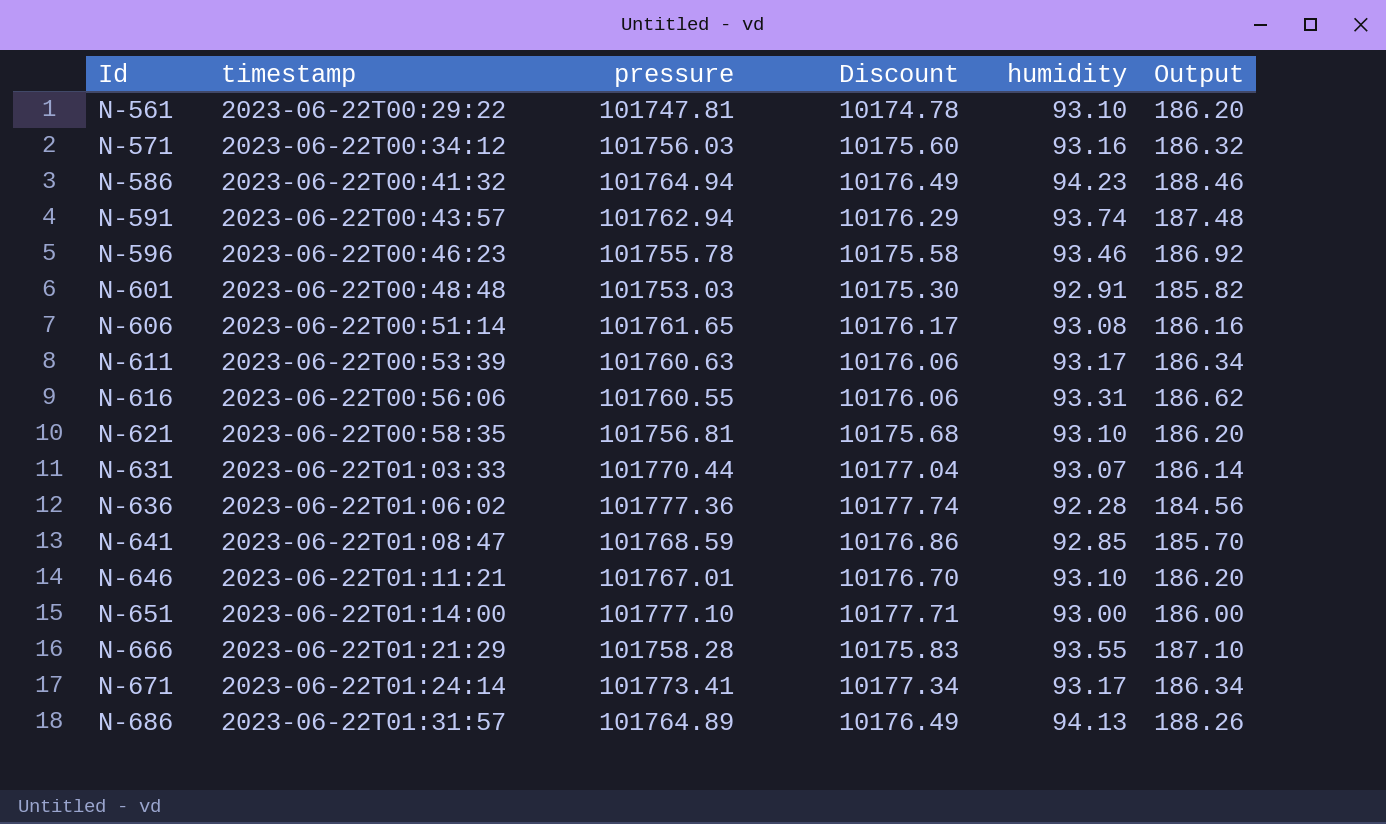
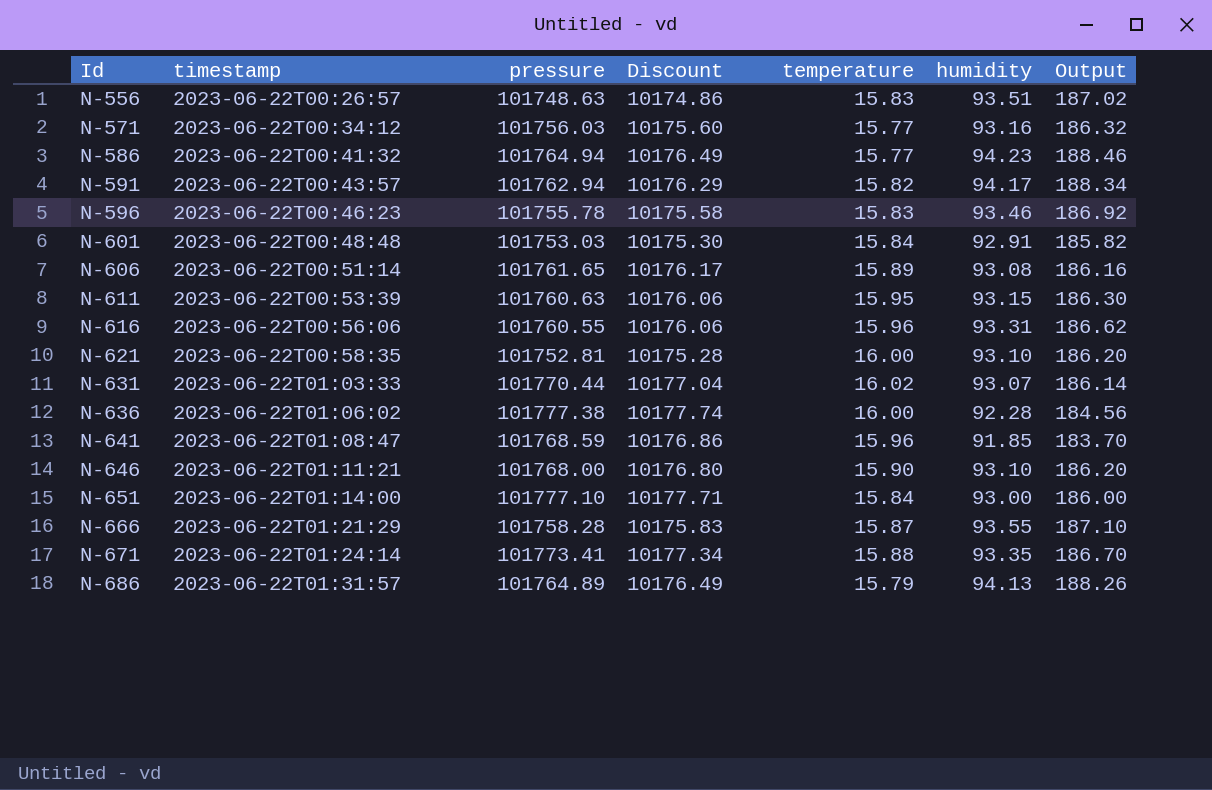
column temperature | position: none -> 5
row N-561: 2023-06-22T00:29:22 | 101747.81 | 10174.78 | 93.10 | 186.20 -> none
row N-556: none -> 2023-06-22T00:26:57 | 101748.63 | 10174.86 | 15.83 | 93.51 | 187.02
N-591 | humidity: 93.74 -> 94.17
N-591 | Output: 187.48 -> 188.34
N-611 | humidity: 93.17 -> 93.15
N-611 | Output: 186.34 -> 186.30
N-621 | pressure: 101756.81 -> 101752.81
N-621 | Discount: 10175.68 -> 10175.28
N-636 | pressure: 101777.36 -> 101777.38
N-641 | humidity: 92.85 -> 91.85
N-641 | Output: 185.70 -> 183.70
N-646 | pressure: 101767.01 -> 101768.00
N-646 | Discount: 10176.70 -> 10176.80
N-671 | humidity: 93.17 -> 93.35
N-671 | Output: 186.34 -> 186.70

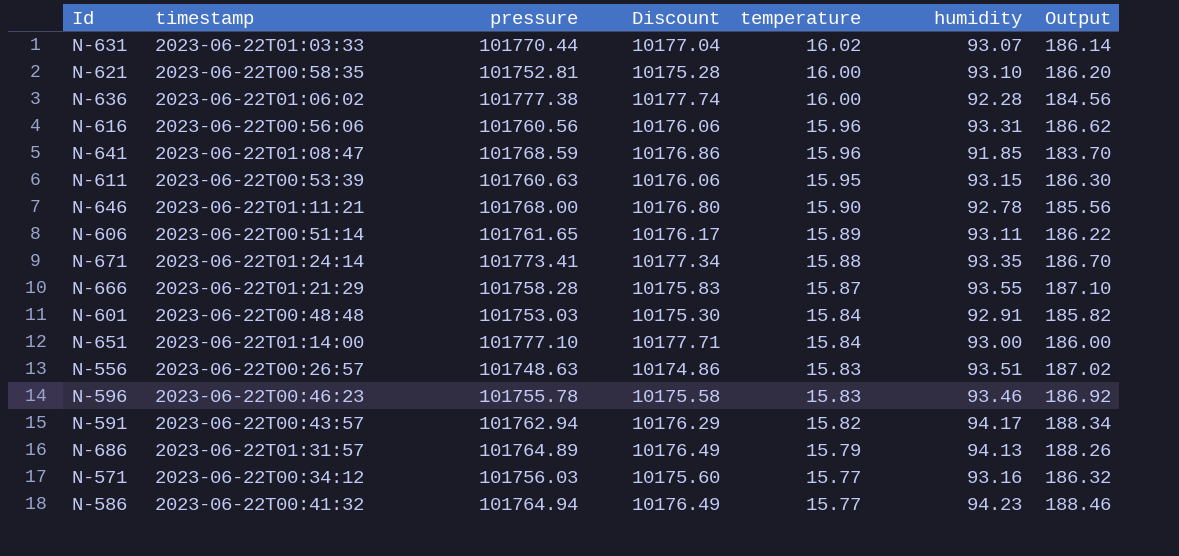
row order: Id ascending -> temperature descending
N-616 | pressure: 101760.55 -> 101760.56
N-646 | humidity: 93.10 -> 92.78
N-646 | Output: 186.20 -> 185.56
N-606 | humidity: 93.08 -> 93.11
N-606 | Output: 186.16 -> 186.22

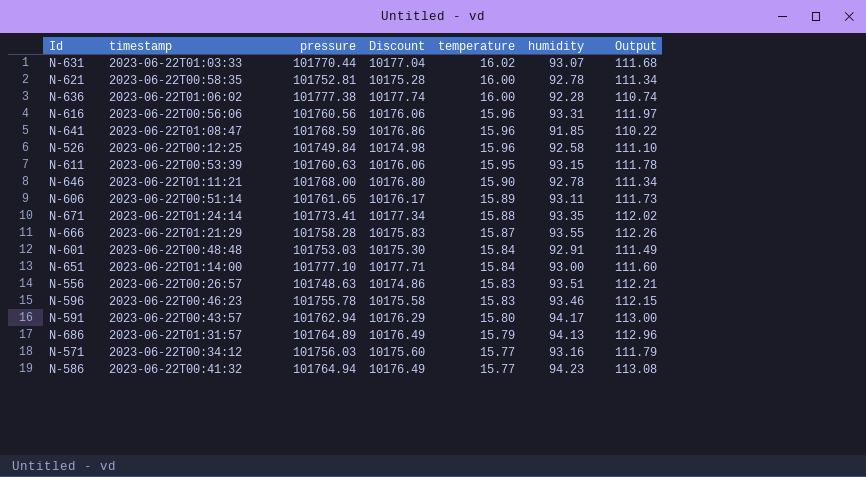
column Output | formula: [humidity] * 2 -> [humidity] * 1.2
N-621 | humidity: 93.10 -> 92.78
row N-526: none -> 2023-06-22T00:12:25 | 101749.84 | 10174.98 | 15.96 | 92.58 | 111.10
N-591 | temperature: 15.82 -> 15.80

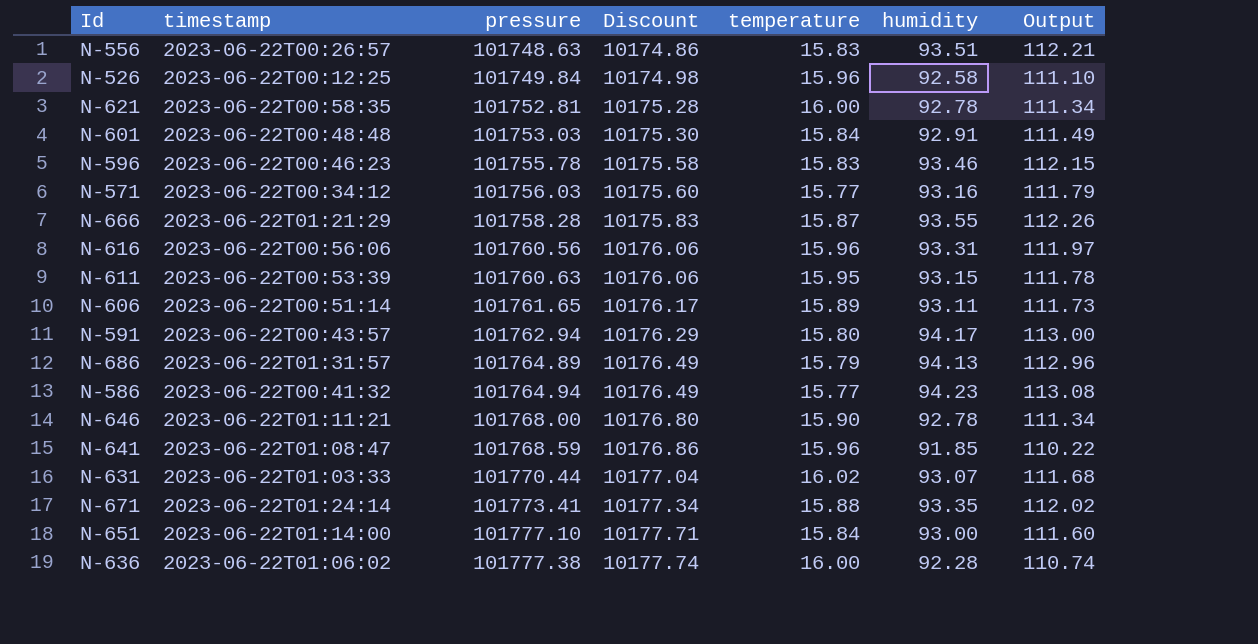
row order: temperature descending -> pressure ascending

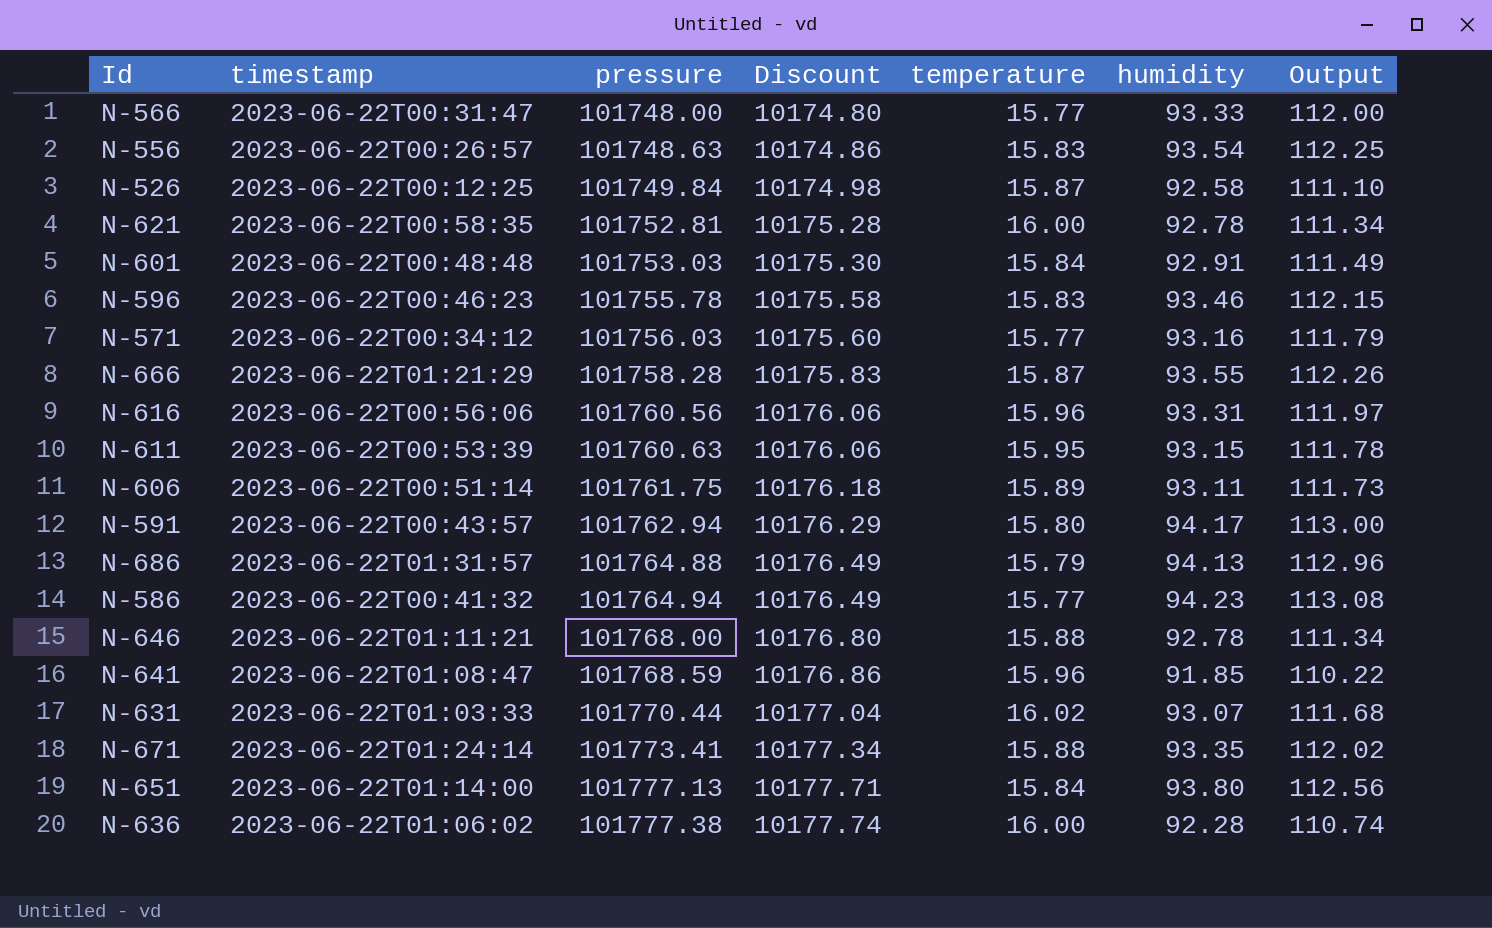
row N-566: none -> 2023-06-22T00:31:47 | 101748.00 | 10174.80 | 15.77 | 93.33 | 112.00
N-556 | humidity: 93.51 -> 93.54
N-556 | Output: 112.21 -> 112.25
N-526 | temperature: 15.96 -> 15.87
N-606 | pressure: 101761.65 -> 101761.75
N-606 | Discount: 10176.17 -> 10176.18
N-686 | pressure: 101764.89 -> 101764.88
N-646 | temperature: 15.90 -> 15.88
N-651 | pressure: 101777.10 -> 101777.13
N-651 | humidity: 93.00 -> 93.80
N-651 | Output: 111.60 -> 112.56

